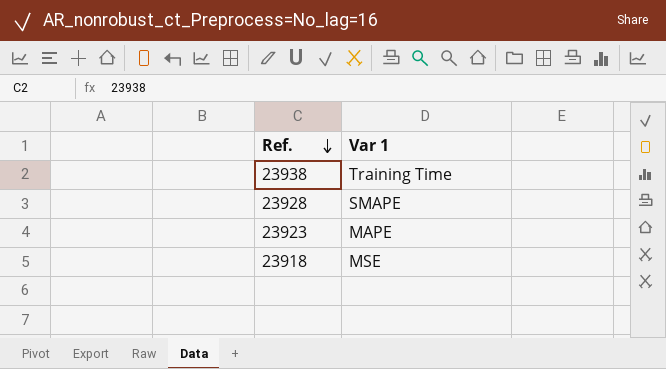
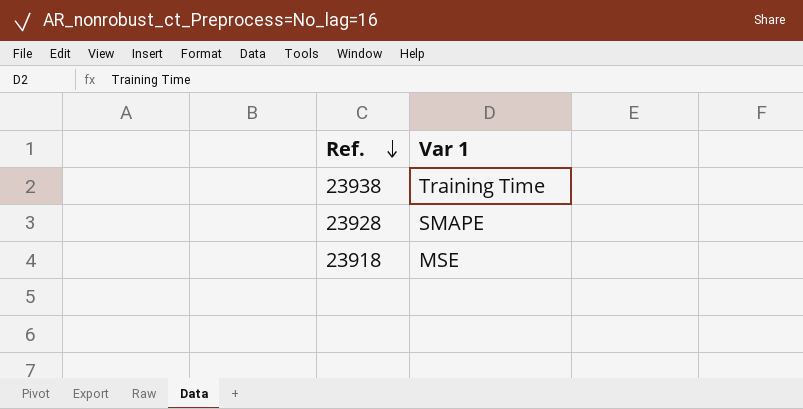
row 23923: MAPE -> none

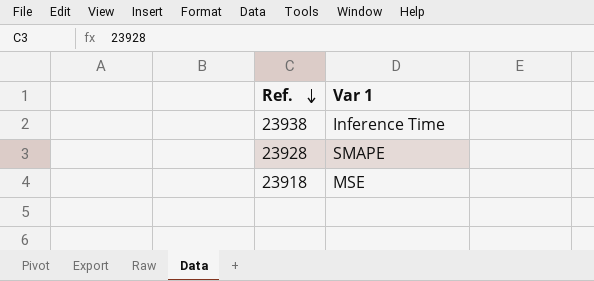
23938 | Var 1: Training Time -> Inference Time

